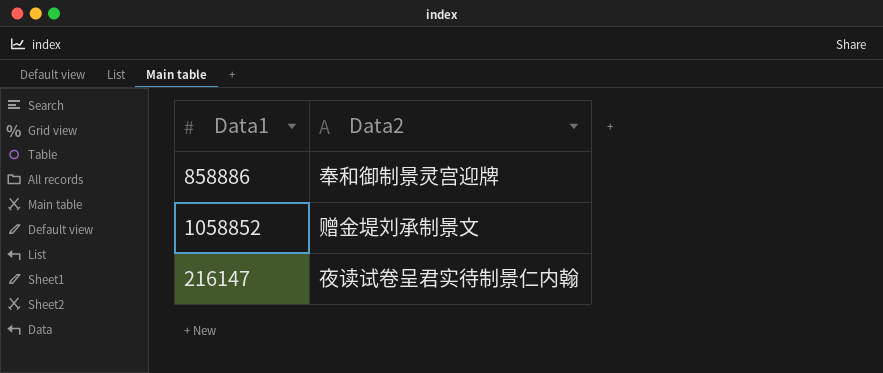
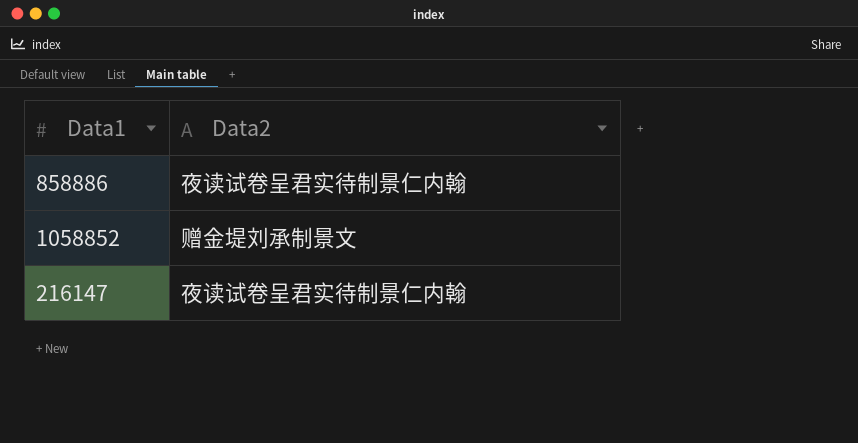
858886 | Data2: 奉和御制景灵宫迎牌 -> 夜读试卷呈君实待制景仁内翰

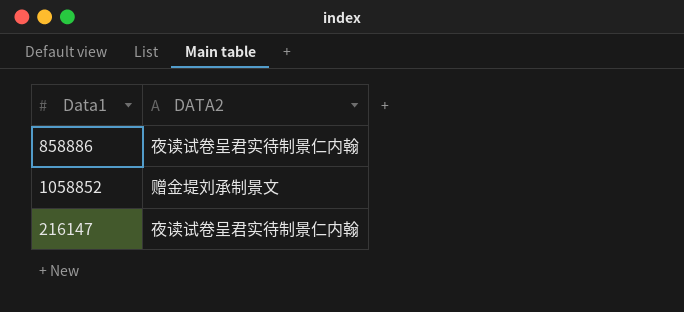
column name: Data2 -> DATA2

